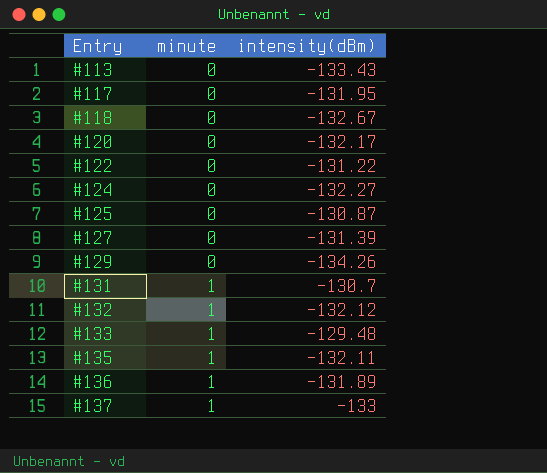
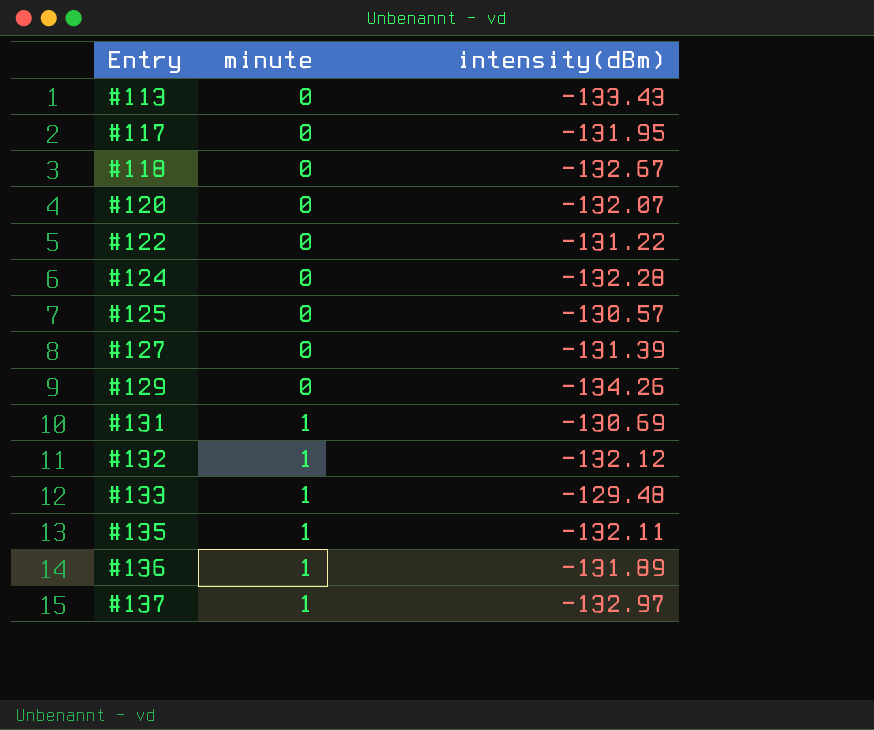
#120 | intensity(dBm): -132.17 -> -132.07
#124 | intensity(dBm): -132.27 -> -132.28
#125 | intensity(dBm): -130.87 -> -130.57
#131 | intensity(dBm): -130.7 -> -130.69
#137 | intensity(dBm): -133 -> -132.97

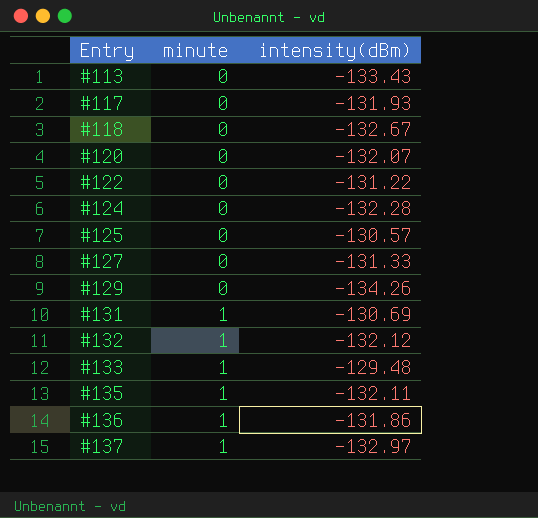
#117 | intensity(dBm): -131.95 -> -131.93
#127 | intensity(dBm): -131.39 -> -131.33
#136 | intensity(dBm): -131.89 -> -131.86

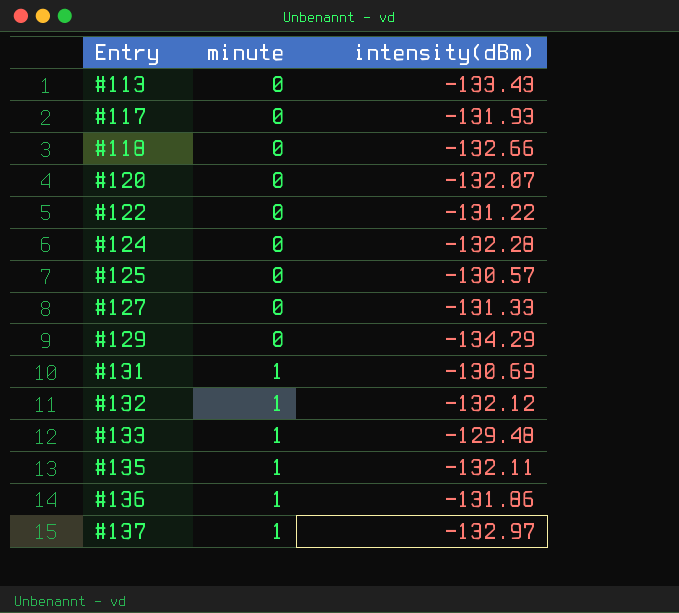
#118 | intensity(dBm): -132.67 -> -132.66
#129 | intensity(dBm): -134.26 -> -134.29

